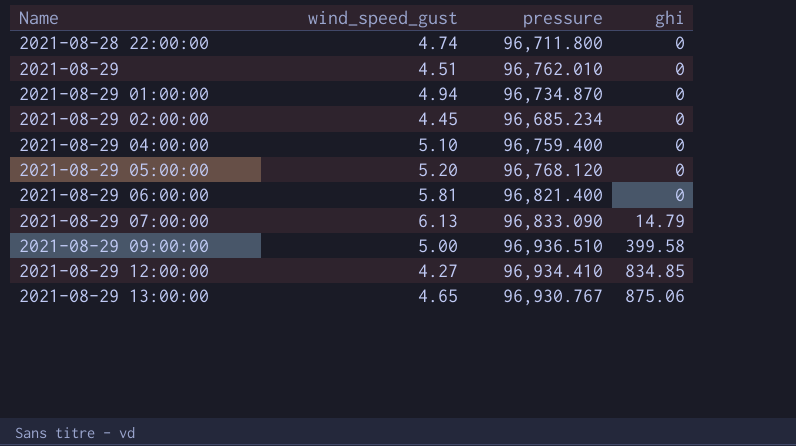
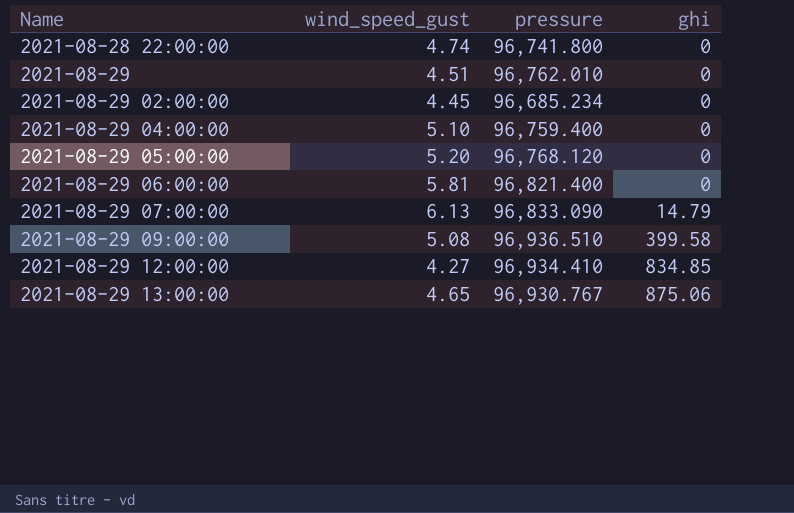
row 2021-08-29 01:00:00: 4.94 | 96,734.870 | 0 -> none
2021-08-28 22:00:00 | pressure: 96,711.800 -> 96,741.800
2021-08-29 09:00:00 | wind_speed_gust: 5.00 -> 5.08

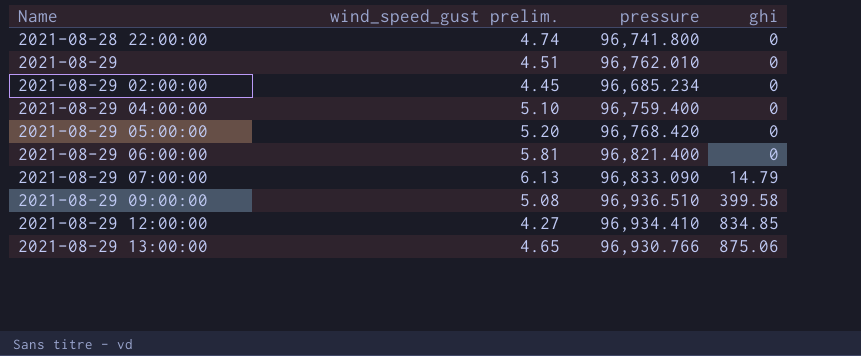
column name: wind_speed_gust -> wind_speed_gust prelim.
2021-08-29 05:00:00 | pressure: 96,768.120 -> 96,768.420
2021-08-29 13:00:00 | pressure: 96,930.767 -> 96,930.766

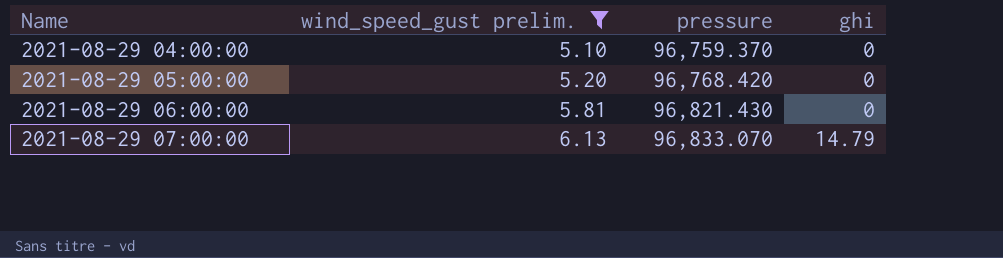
filter: none -> wind_speed_gust prelim. >= 5.10
2021-08-29 04:00:00 | pressure: 96,759.400 -> 96,759.370
2021-08-29 06:00:00 | pressure: 96,821.400 -> 96,821.430
2021-08-29 07:00:00 | pressure: 96,833.090 -> 96,833.070

